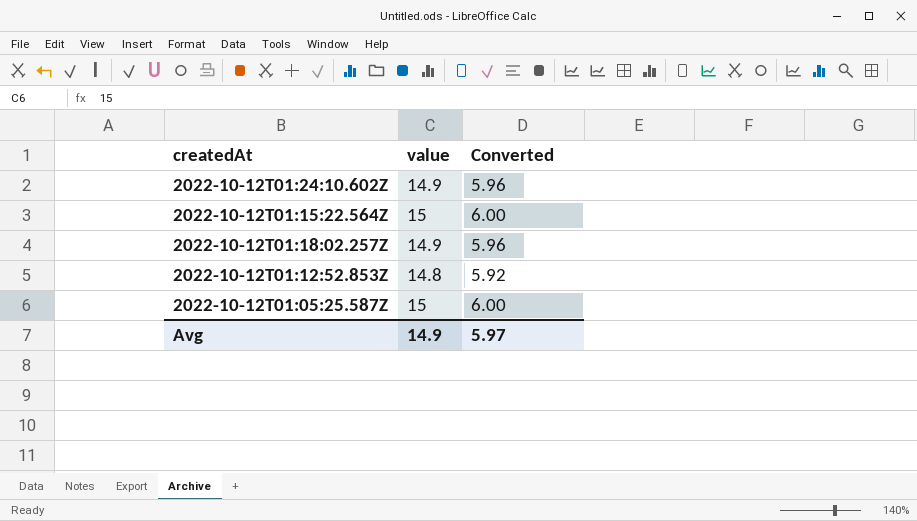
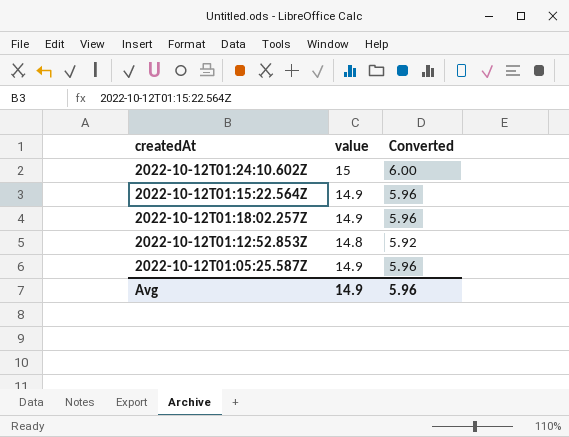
2022-10-12T01:24:10.602Z | value: 14.9 -> 15
2022-10-12T01:24:10.602Z | Converted: 5.96 -> 6.00
2022-10-12T01:15:22.564Z | value: 15 -> 14.9
2022-10-12T01:15:22.564Z | Converted: 6.00 -> 5.96
2022-10-12T01:05:25.587Z | value: 15 -> 14.9
2022-10-12T01:05:25.587Z | Converted: 6.00 -> 5.96
Avg | Converted: 5.97 -> 5.96

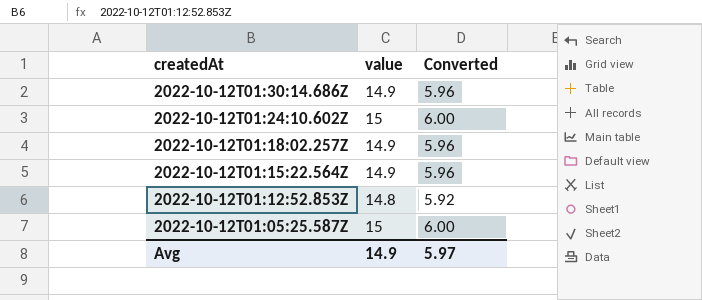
row order: none -> createdAt descending
row 2022-10-12T01:30:14.686Z: none -> 14.9 | 5.96
2022-10-12T01:05:25.587Z | value: 14.9 -> 15
2022-10-12T01:05:25.587Z | Converted: 5.96 -> 6.00
Avg | Converted: 5.96 -> 5.97

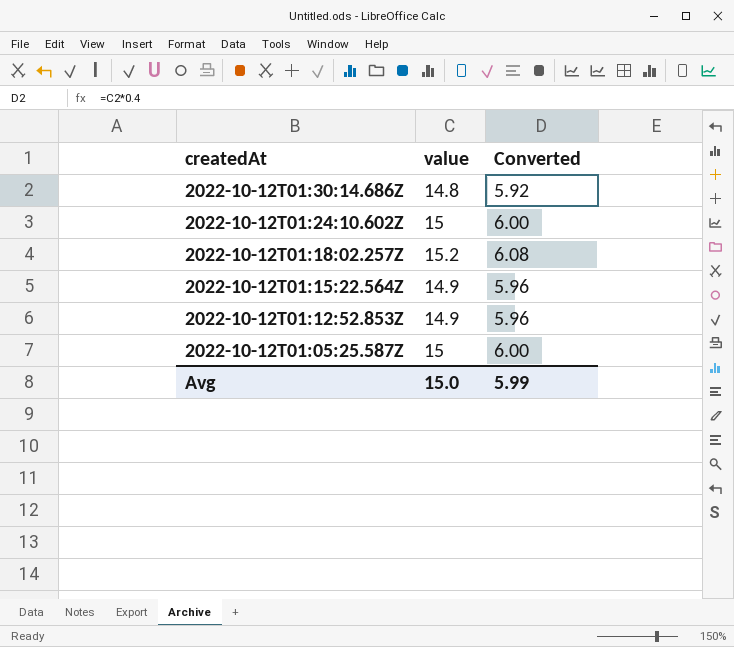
2022-10-12T01:30:14.686Z | value: 14.9 -> 14.8
2022-10-12T01:30:14.686Z | Converted: 5.96 -> 5.92
2022-10-12T01:18:02.257Z | value: 14.9 -> 15.2
2022-10-12T01:18:02.257Z | Converted: 5.96 -> 6.08
2022-10-12T01:12:52.853Z | value: 14.8 -> 14.9
2022-10-12T01:12:52.853Z | Converted: 5.92 -> 5.96
Avg | value: 14.9 -> 15.0
Avg | Converted: 5.97 -> 5.99

